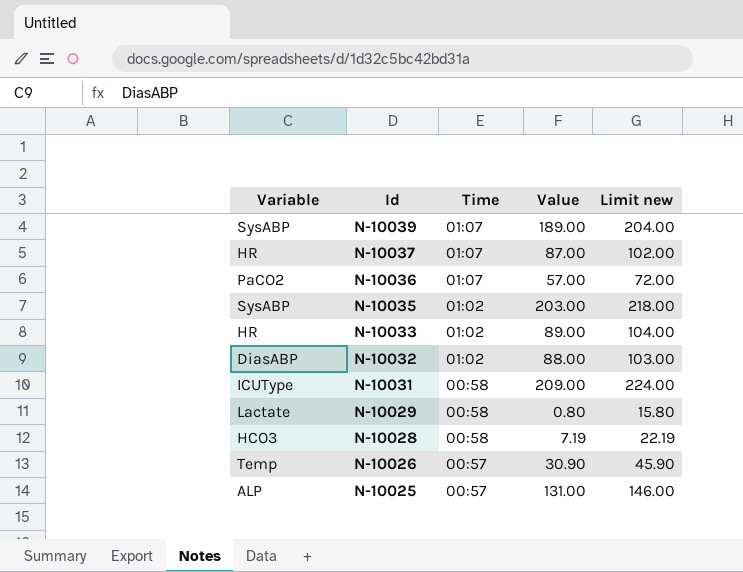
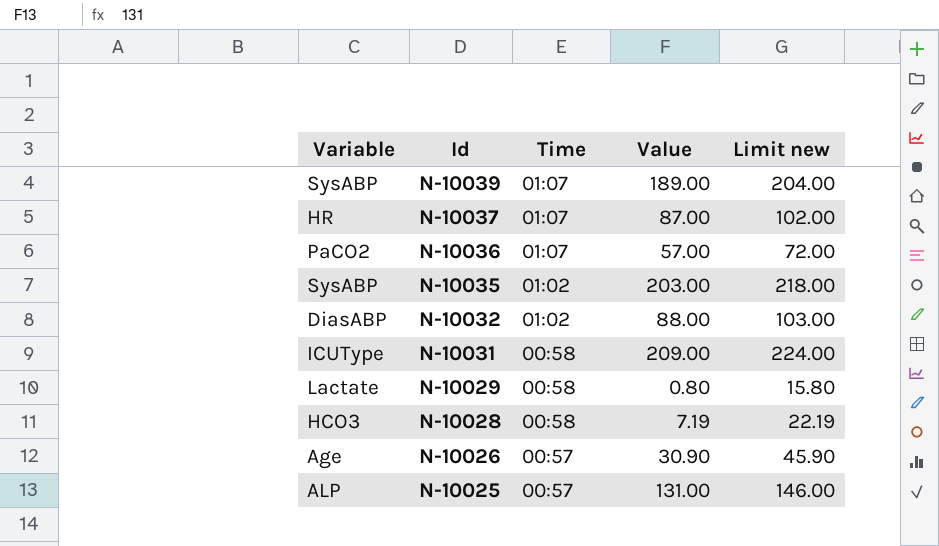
row N-10033: HR | 01:02 | 89.00 | 104.00 -> none
N-10026 | Variable: Temp -> Age

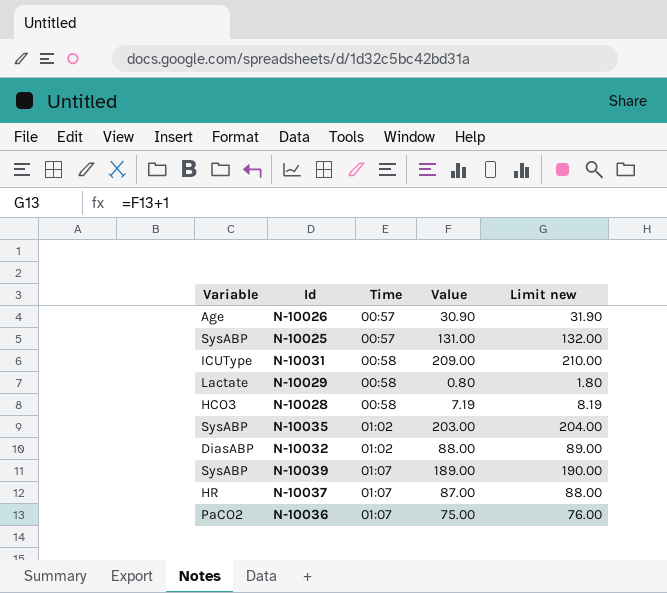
row order: Id descending -> Time ascending
column Limit new | formula: [Value] + 15 -> [Value] + 1
N-10025 | Variable: ALP -> SysABP
N-10036 | Value: 57.00 -> 75.00

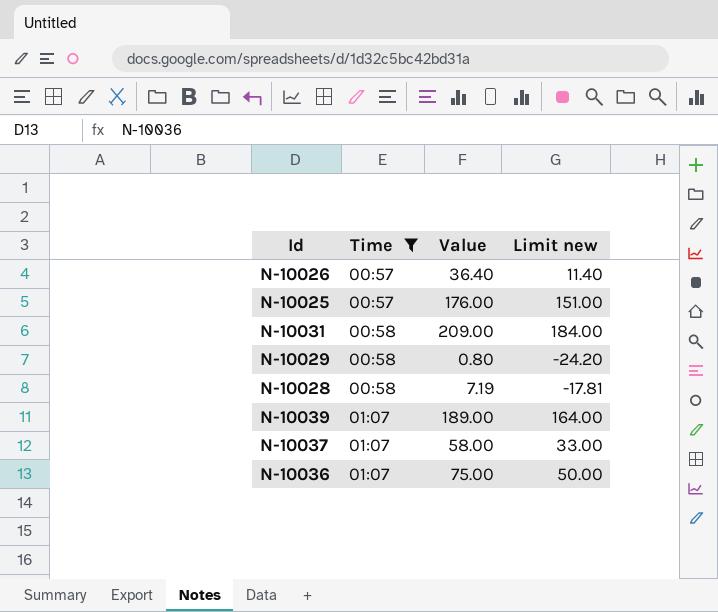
filter: none -> Time != 01:02
column Variable | position: 1 -> none
column Limit new | formula: [Value] + 1 -> [Value] - 25
N-10026 | Value: 30.90 -> 36.40
N-10025 | Value: 131.00 -> 176.00
N-10037 | Value: 87.00 -> 58.00

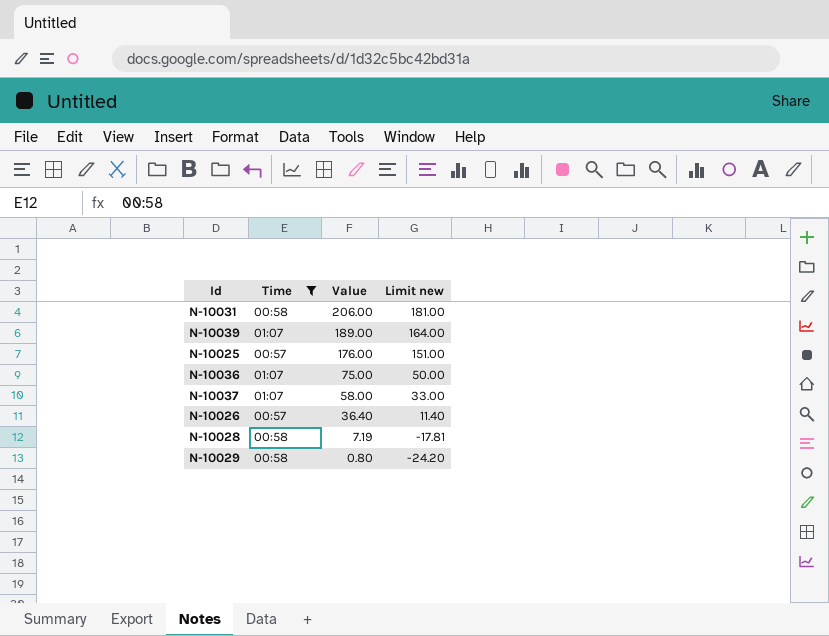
row order: Time ascending -> Value descending
N-10031 | Value: 209.00 -> 206.00
N-10031 | Limit new: 184.00 -> 181.00

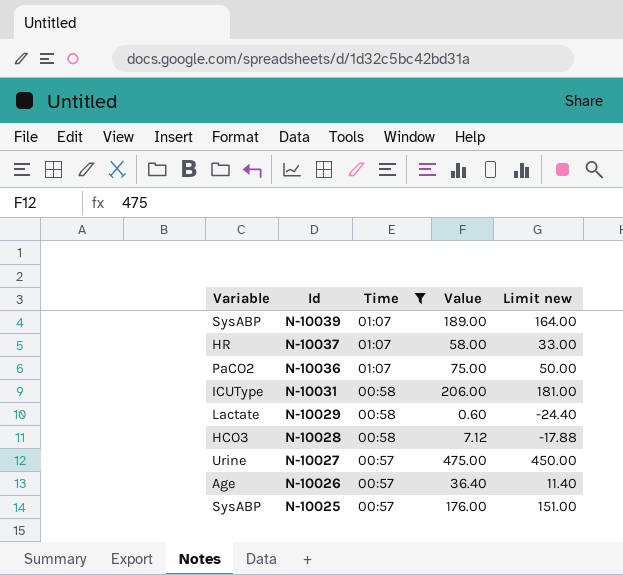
row order: Value descending -> Id descending
column Variable | position: none -> 1
N-10029 | Value: 0.80 -> 0.60
N-10029 | Limit new: -24.20 -> -24.40
N-10028 | Value: 7.19 -> 7.12
N-10028 | Limit new: -17.81 -> -17.88
row N-10027: none -> Urine | 00:57 | 475.00 | 450.00

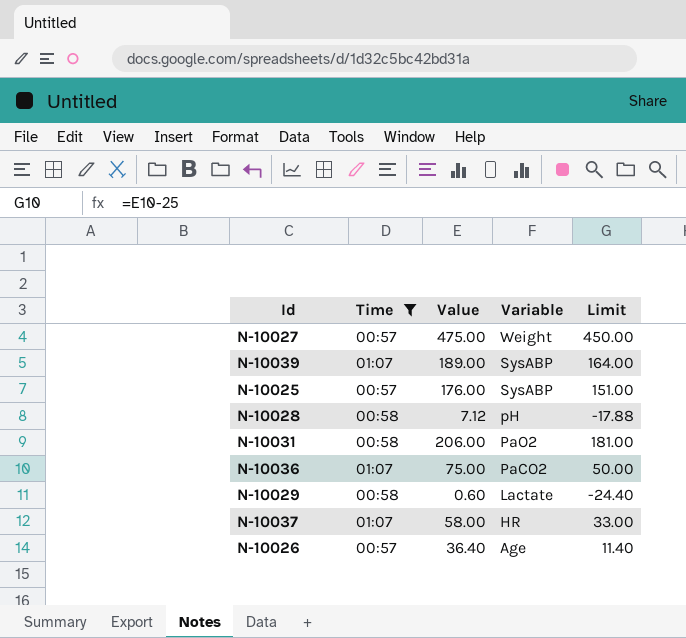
row order: Id descending -> Variable descending
column Variable | position: 1 -> 4
column name: Limit new -> Limit
N-10027 | Variable: Urine -> Weight
N-10028 | Variable: HCO3 -> pH
N-10031 | Variable: ICUType -> PaO2

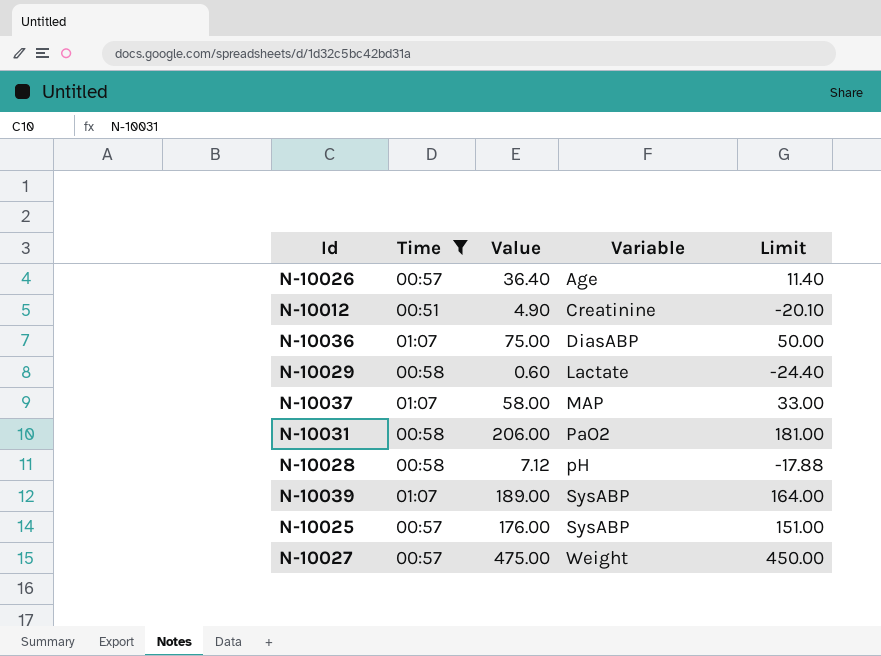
row order: Variable descending -> Variable ascending
row N-10012: none -> 00:51 | 4.90 | Creatinine | -20.10
N-10036 | Variable: PaCO2 -> DiasABP
N-10037 | Variable: HR -> MAP

